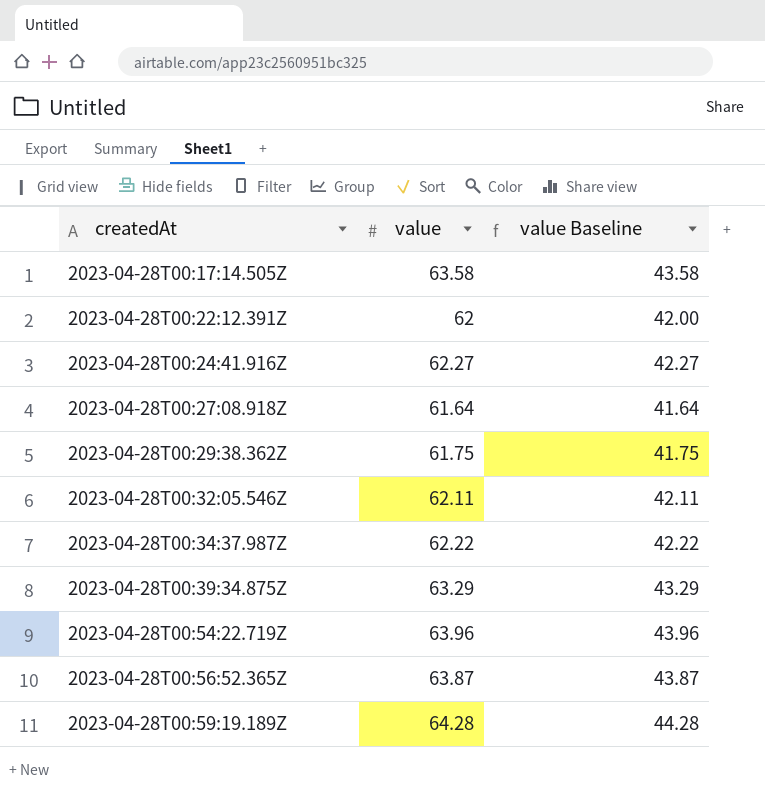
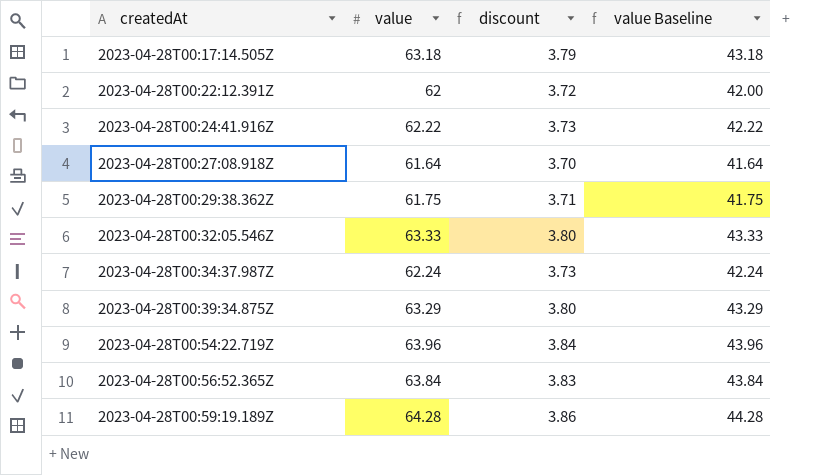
column discount | formula: none -> [value] * 0.06
2023-04-28T00:17:14.505Z | value: 63.58 -> 63.18
2023-04-28T00:17:14.505Z | value Baseline: 43.58 -> 43.18
2023-04-28T00:24:41.916Z | value: 62.27 -> 62.22
2023-04-28T00:24:41.916Z | value Baseline: 42.27 -> 42.22
2023-04-28T00:32:05.546Z | value: 62.11 -> 63.33
2023-04-28T00:32:05.546Z | value Baseline: 42.11 -> 43.33
2023-04-28T00:34:37.987Z | value: 62.22 -> 62.24
2023-04-28T00:34:37.987Z | value Baseline: 42.22 -> 42.24
2023-04-28T00:56:52.365Z | value: 63.87 -> 63.84
2023-04-28T00:56:52.365Z | value Baseline: 43.87 -> 43.84

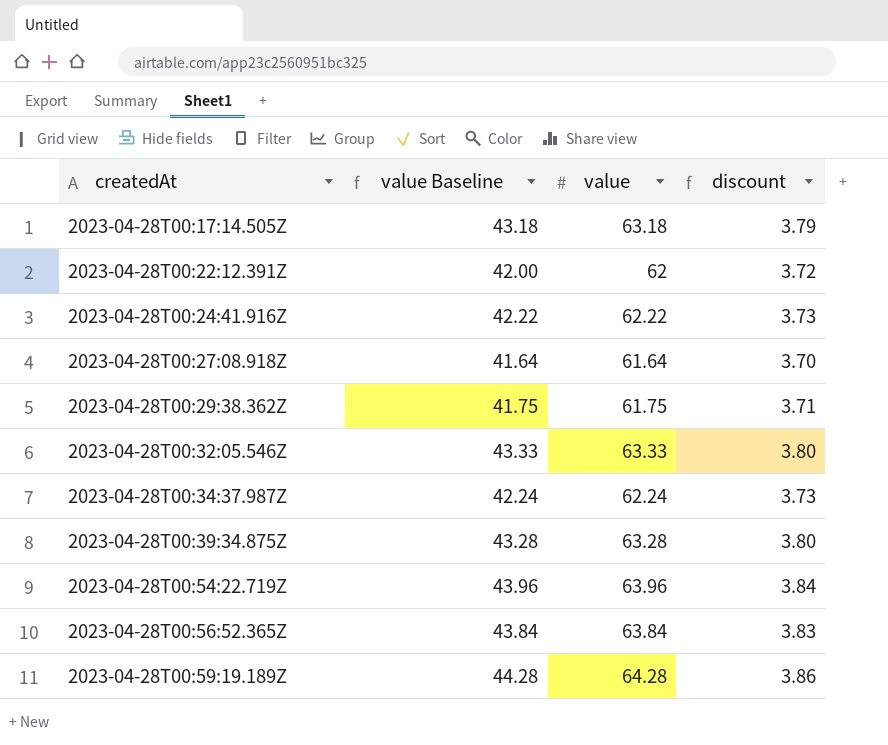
column value Baseline | position: 4 -> 2
2023-04-28T00:39:34.875Z | value Baseline: 43.29 -> 43.28
2023-04-28T00:39:34.875Z | value: 63.29 -> 63.28

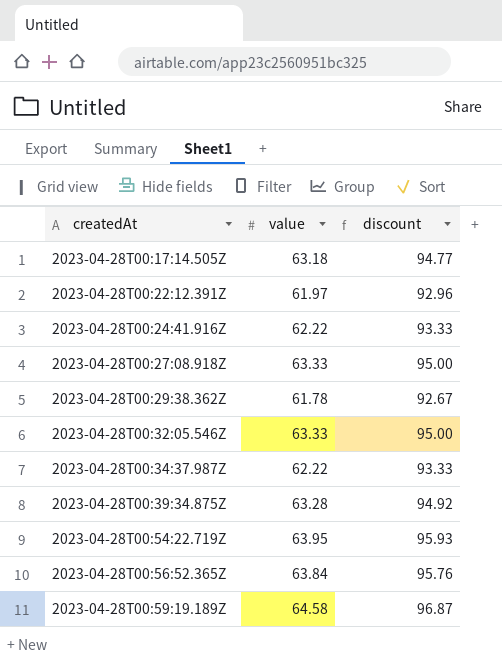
column value Baseline | formula: [value] - 20 -> none
column discount | formula: [value] * 0.06 -> [value] * 1.5
2023-04-28T00:22:12.391Z | value: 62 -> 61.97
2023-04-28T00:27:08.918Z | value: 61.64 -> 63.33
2023-04-28T00:29:38.362Z | value: 61.75 -> 61.78
2023-04-28T00:34:37.987Z | value: 62.24 -> 62.22
2023-04-28T00:54:22.719Z | value: 63.96 -> 63.95
2023-04-28T00:59:19.189Z | value: 64.28 -> 64.58

